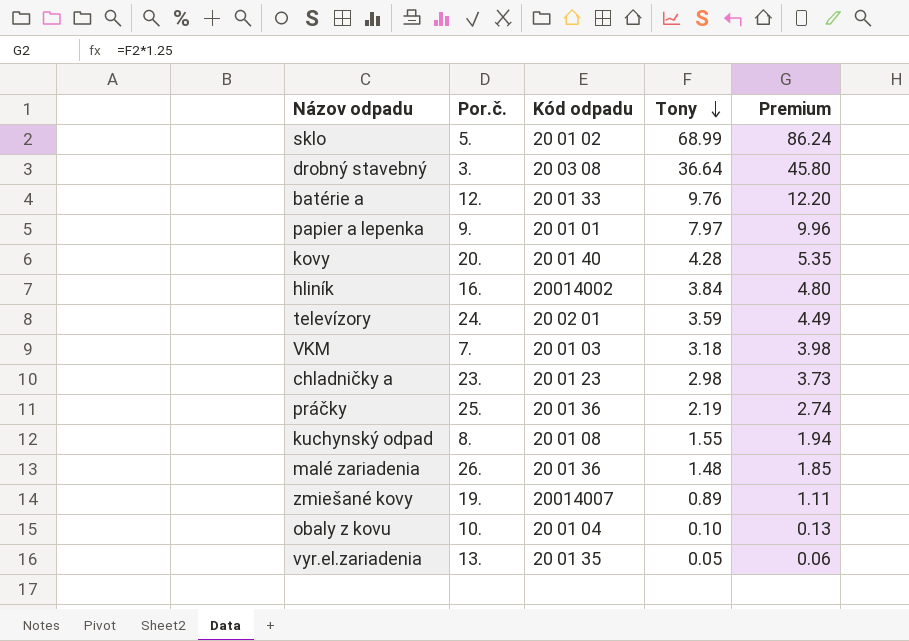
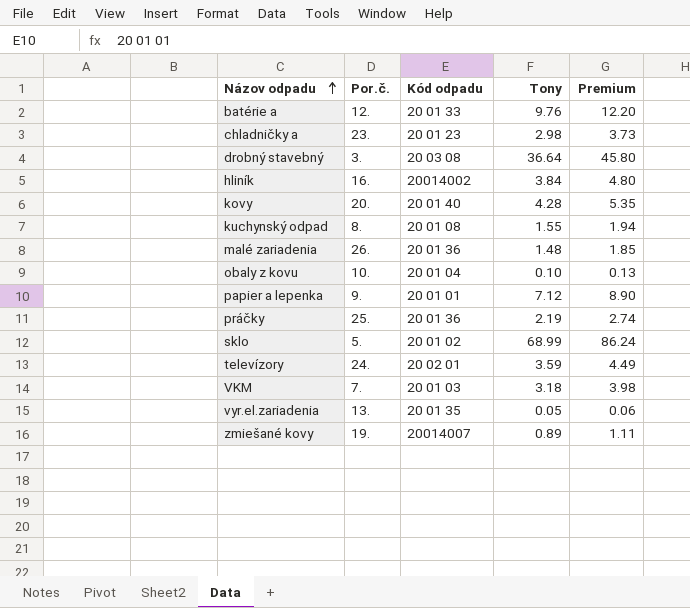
row order: Tony descending -> Názov odpadu ascending
papier a lepenka | Tony: 7.97 -> 7.12
papier a lepenka | Premium: 9.96 -> 8.90

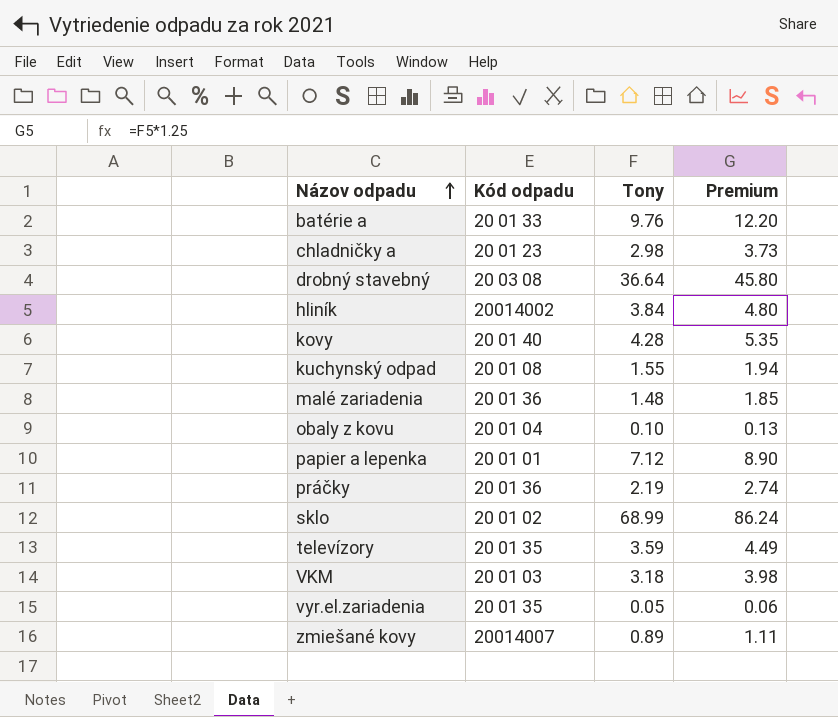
column Por.č. | position: 2 -> none
televízory | Kód odpadu: 20 02 01 -> 20 01 35

